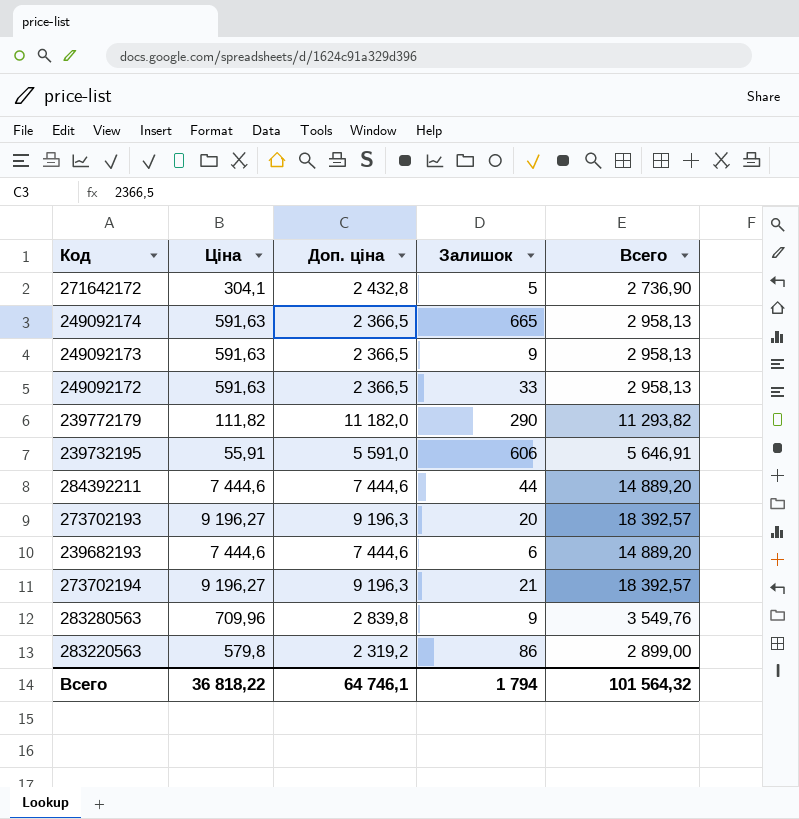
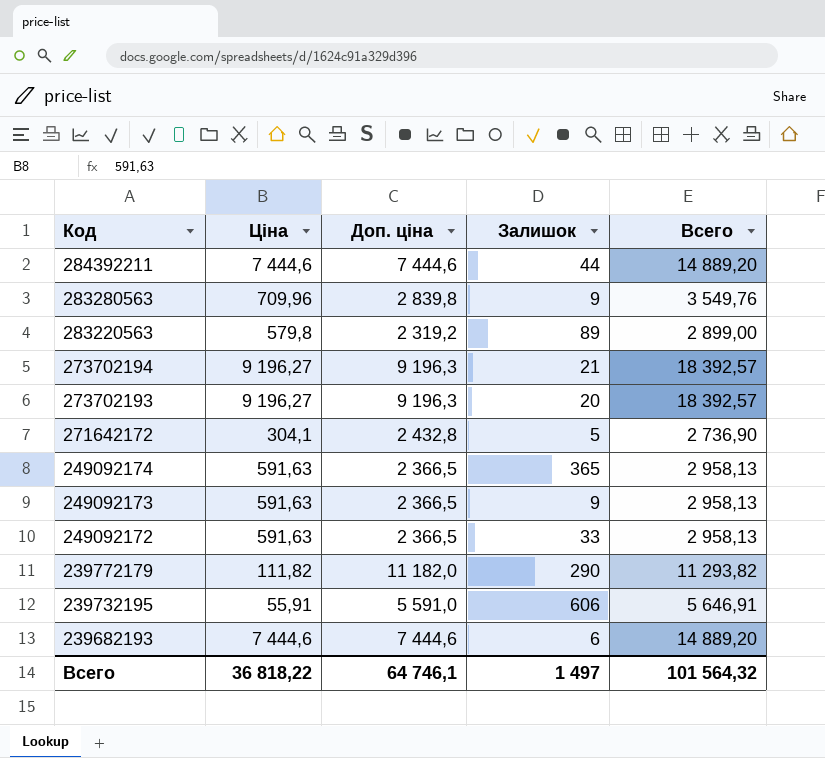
row order: none -> Код descending
283220563 | Залишок: 86 -> 89
249092174 | Залишок: 665 -> 365
Всего | Залишок: 1 794 -> 1 497

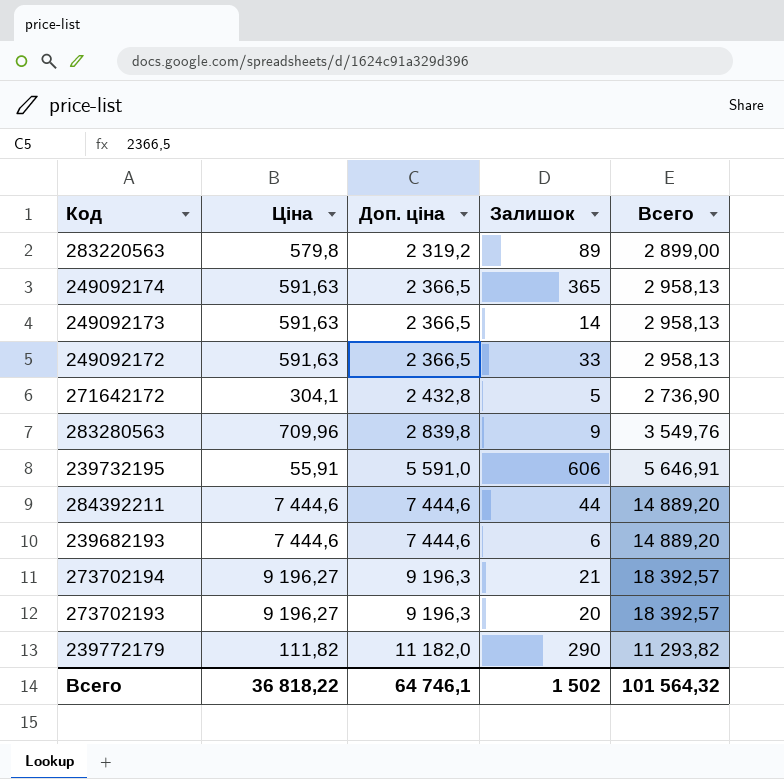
row order: Код descending -> Доп. ціна ascending
249092173 | Залишок: 9 -> 14
Всего | Залишок: 1 497 -> 1 502

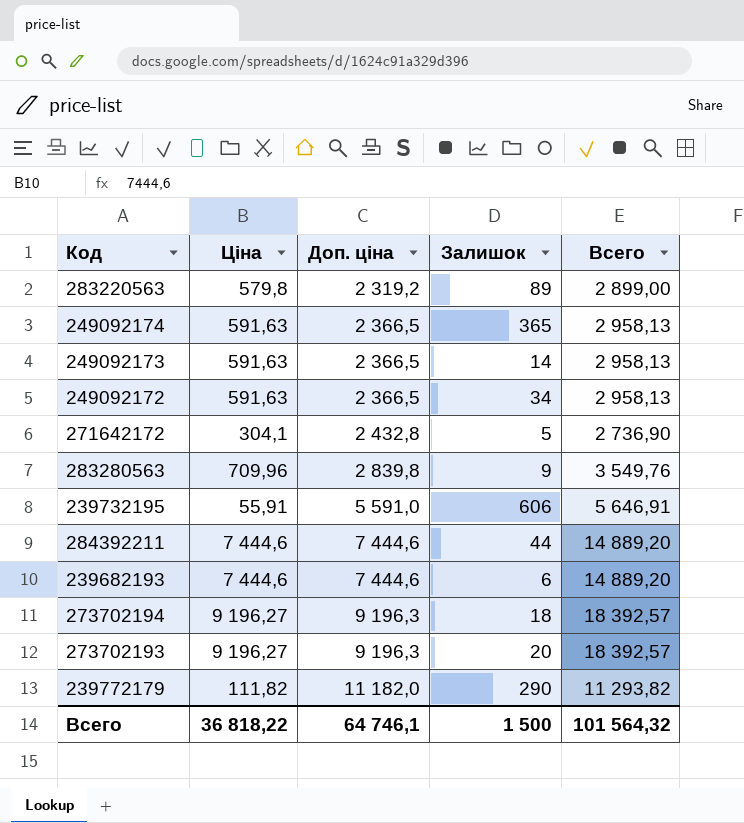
249092172 | Залишок: 33 -> 34
273702194 | Залишок: 21 -> 18
Всего | Залишок: 1 502 -> 1 500

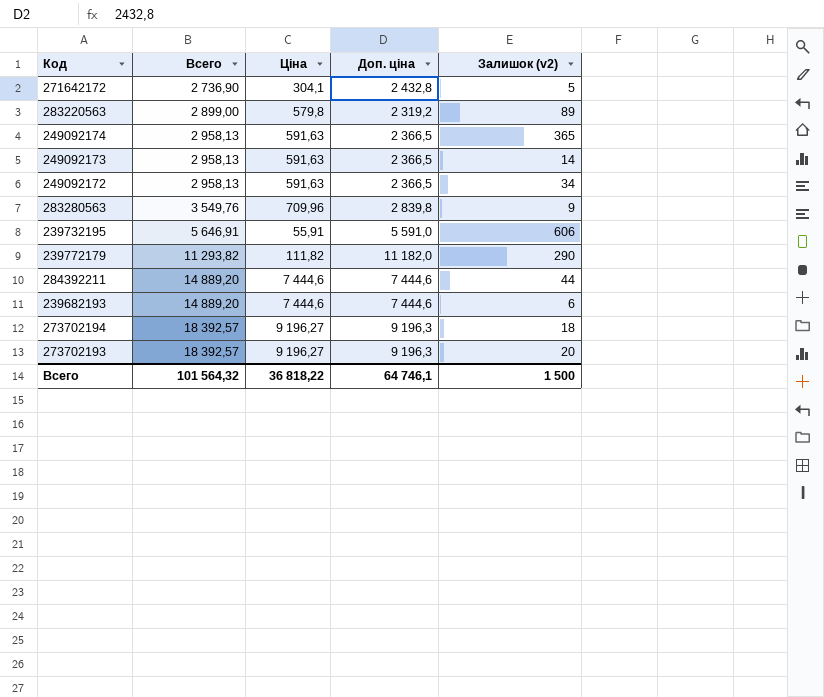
row order: Доп. ціна ascending -> Всего ascending
column Всего | position: 5 -> 2
column name: Залишок -> Залишок (v2)

